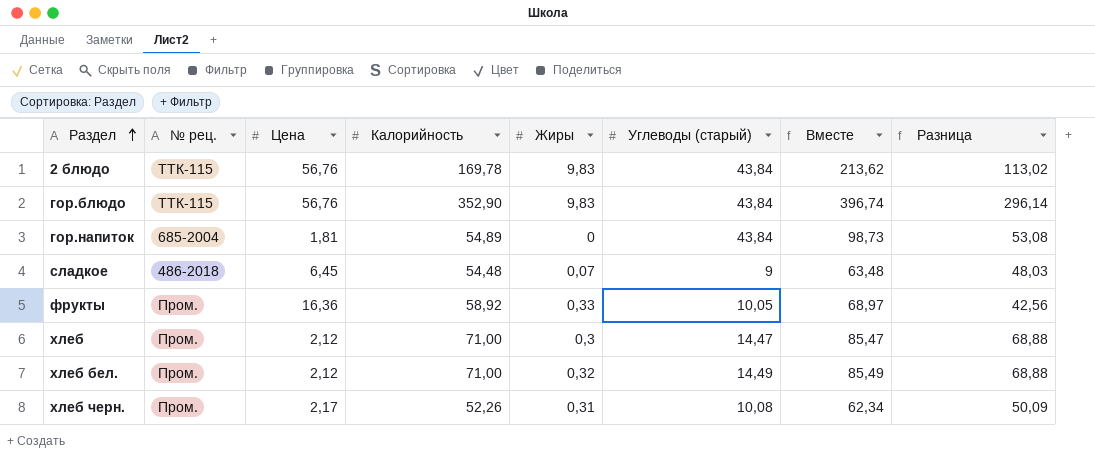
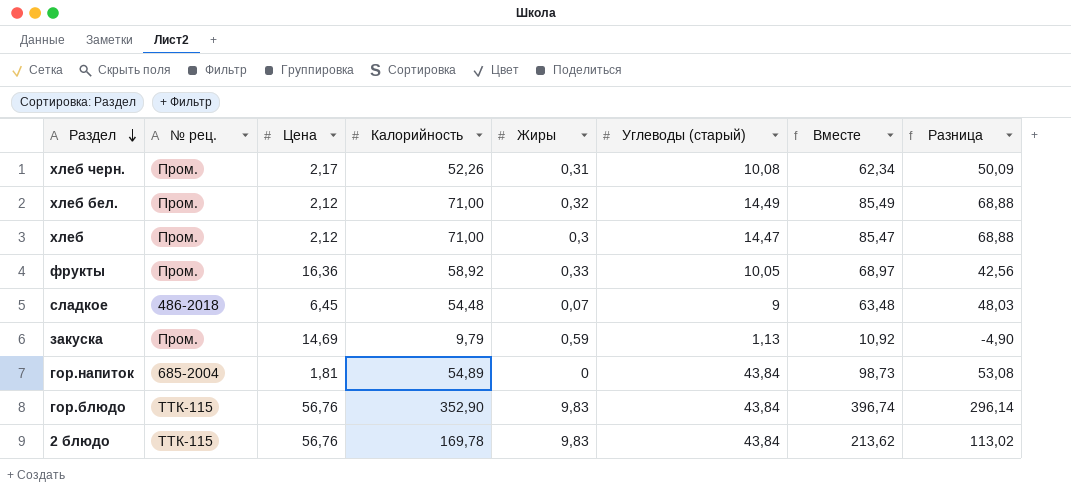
row order: Раздел ascending -> Раздел descending
row закуска: none -> Пром. | 14,69 | 9,79 | 0,59 | 1,13 | 10,92 | -4,90

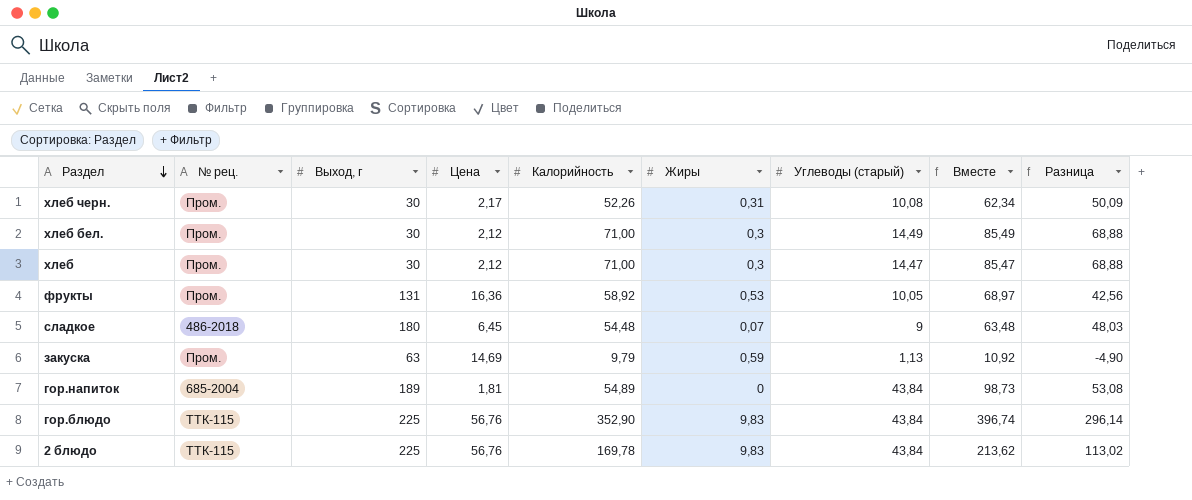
column Выход, г | position: none -> 3
хлеб бел. | Жиры: 0,32 -> 0,3
фрукты | Жиры: 0,33 -> 0,53

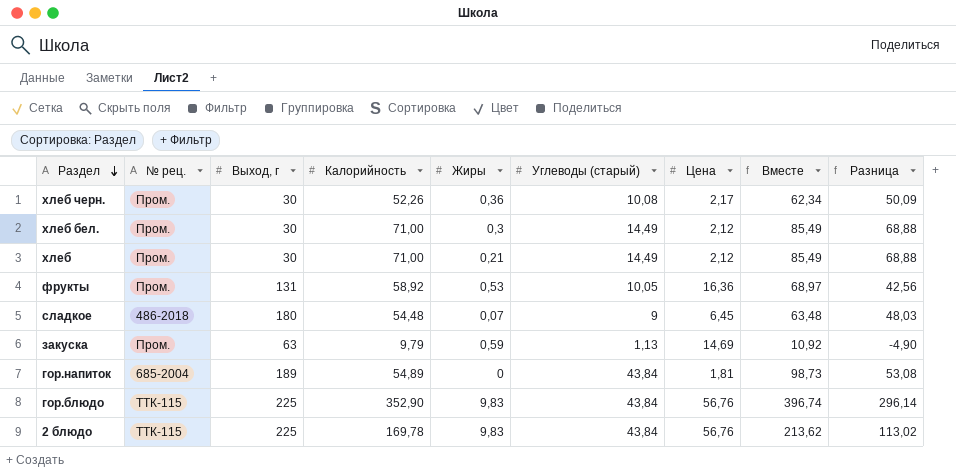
column Цена | position: 4 -> 7
хлеб черн. | Жиры: 0,31 -> 0,36
хлеб | Жиры: 0,3 -> 0,21
хлеб | Углеводы (старый): 14,47 -> 14,49
хлеб | Вместе: 85,47 -> 85,49

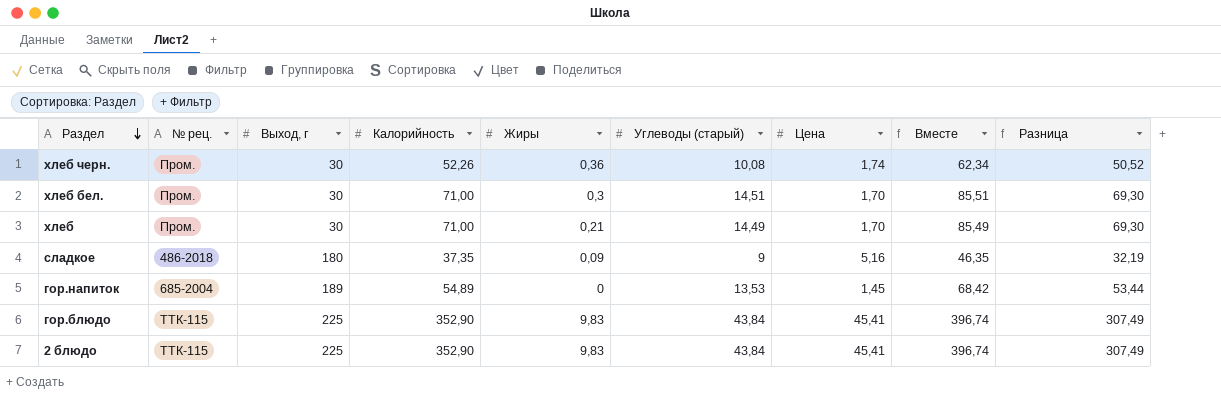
row фрукты: Пром. | 131 | 58,92 | 0,53 | 10,05 | 16,36 | 68,97 | 42,56 -> none
row закуска: Пром. | 63 | 9,79 | 0,59 | 1,13 | 14,69 | 10,92 | -4,90 -> none
хлеб черн. | Цена: 2,17 -> 1,74
хлеб черн. | Разница: 50,09 -> 50,52
хлеб бел. | Углеводы (старый): 14,49 -> 14,51
хлеб бел. | Цена: 2,12 -> 1,70
хлеб бел. | Вместе: 85,49 -> 85,51
хлеб бел. | Разница: 68,88 -> 69,30
хлеб | Цена: 2,12 -> 1,70
хлеб | Разница: 68,88 -> 69,30
сладкое | Калорийность: 54,48 -> 37,35
сладкое | Жиры: 0,07 -> 0,09
сладкое | Цена: 6,45 -> 5,16
сладкое | Вместе: 63,48 -> 46,35
сладкое | Разница: 48,03 -> 32,19
гор.напиток | Углеводы (старый): 43,84 -> 13,53
гор.напиток | Цена: 1,81 -> 1,45
гор.напиток | Вместе: 98,73 -> 68,42
гор.напиток | Разница: 53,08 -> 53,44
гор.блюдо | Цена: 56,76 -> 45,41
гор.блюдо | Разница: 296,14 -> 307,49
2 блюдо | Калорийность: 169,78 -> 352,90
2 блюдо | Цена: 56,76 -> 45,41
2 блюдо | Вместе: 213,62 -> 396,74
2 блюдо | Разница: 113,02 -> 307,49

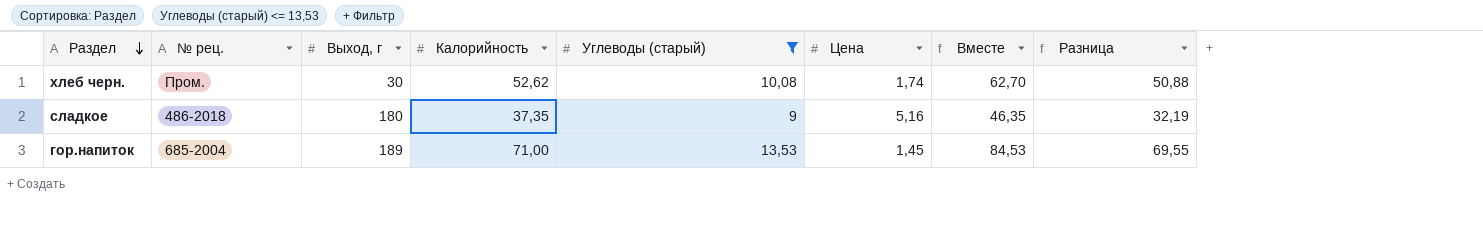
filter: none -> Углеводы (старый) <= 13,53
column Жиры | position: 5 -> none
хлеб черн. | Калорийность: 52,26 -> 52,62
хлеб черн. | Вместе: 62,34 -> 62,70
хлеб черн. | Разница: 50,52 -> 50,88
гор.напиток | Калорийность: 54,89 -> 71,00
гор.напиток | Вместе: 68,42 -> 84,53
гор.напиток | Разница: 53,44 -> 69,55

